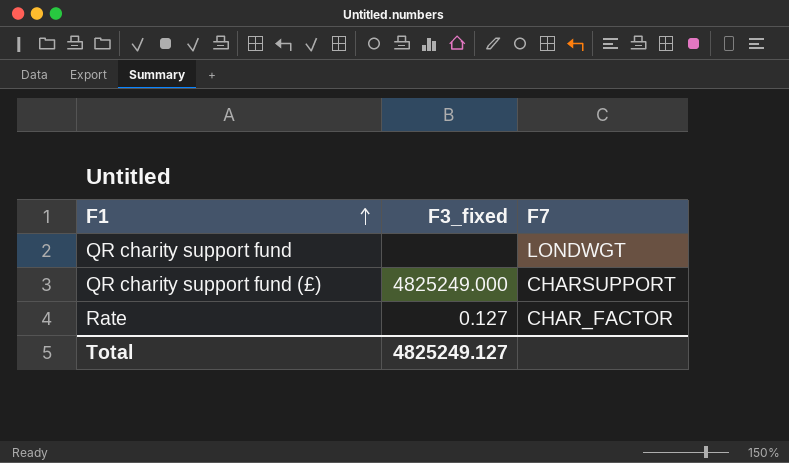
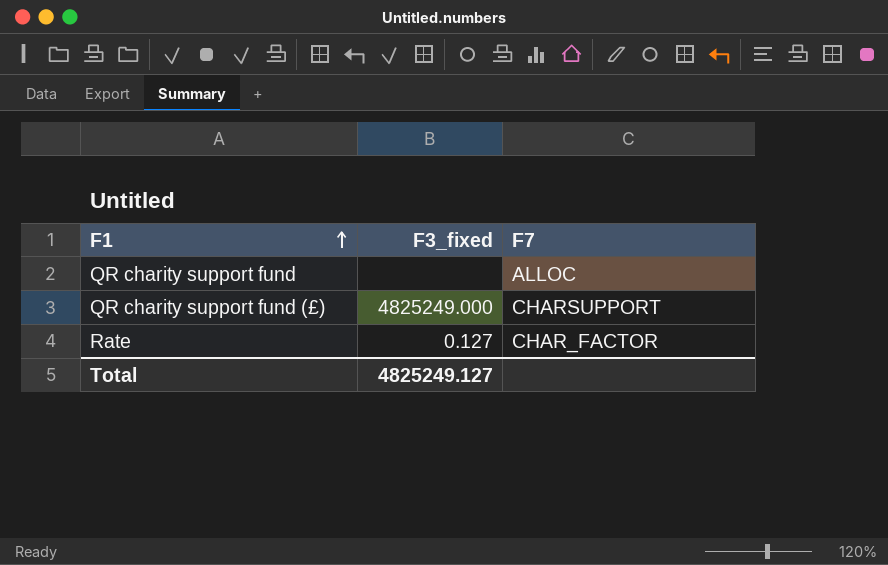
QR charity support fund | F7: LONDWGT -> ALLOC

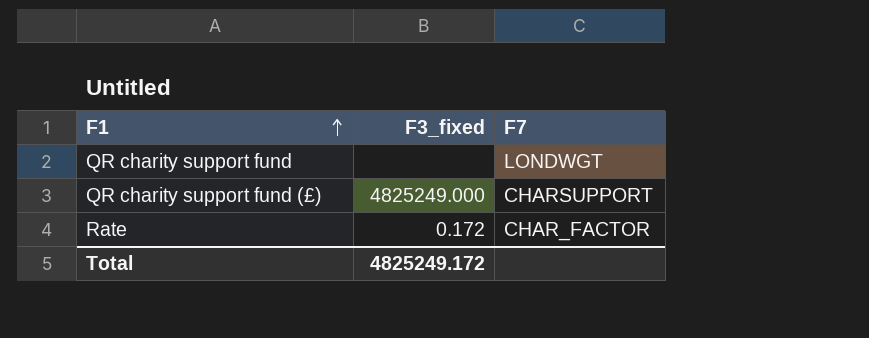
QR charity support fund | F7: ALLOC -> LONDWGT
Rate | F3_fixed: 0.127 -> 0.172
Total | F3_fixed: 4825249.127 -> 4825249.172

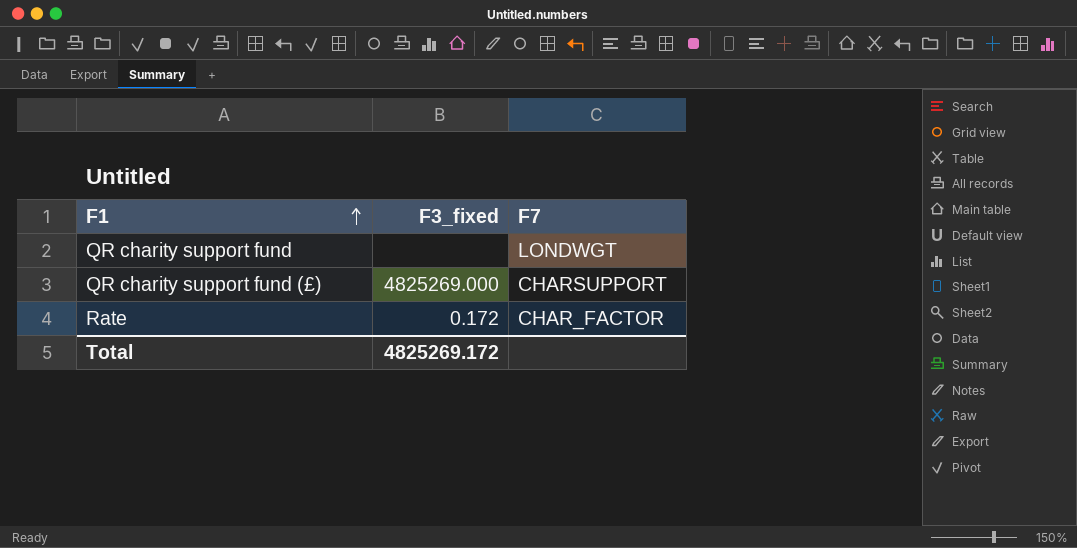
QR charity support fund (£) | F3_fixed: 4825249.000 -> 4825269.000
Total | F3_fixed: 4825249.172 -> 4825269.172

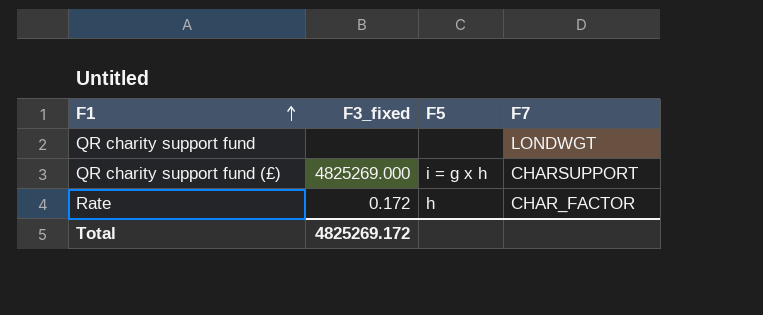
column F5 | position: none -> 3

